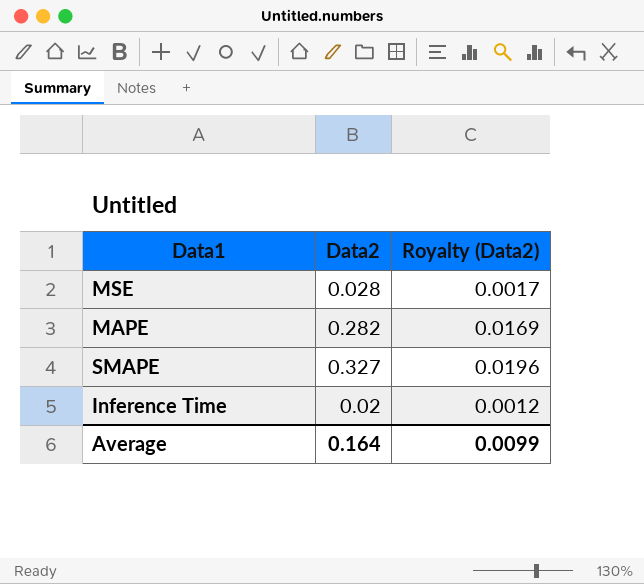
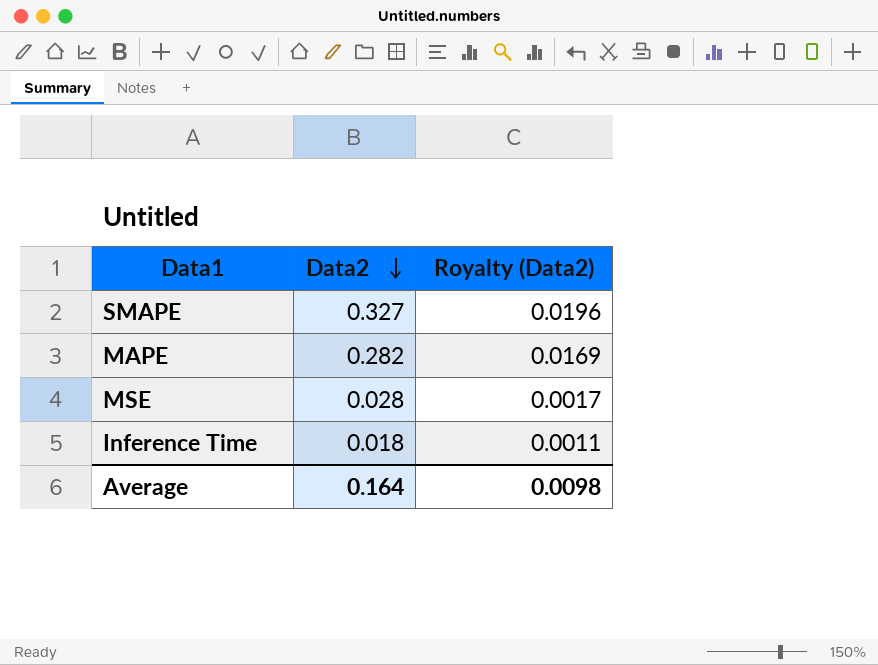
row order: none -> Data2 descending
Inference Time | Data2: 0.02 -> 0.018
Inference Time | Royalty (Data2): 0.0012 -> 0.0011
Average | Royalty (Data2): 0.0099 -> 0.0098

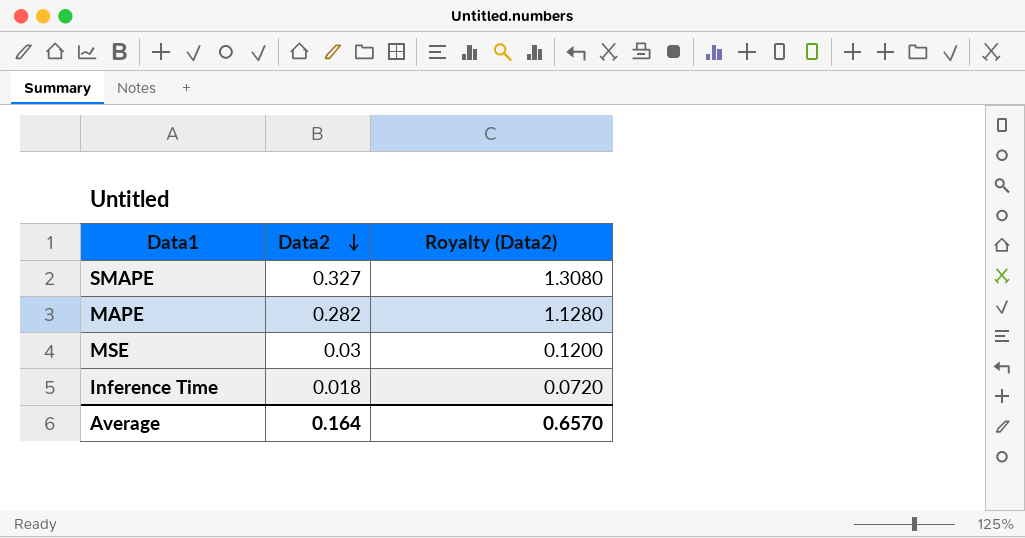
column Royalty (Data2) | formula: [Data2] * 0.06 -> [Data2] * 4
MSE | Data2: 0.028 -> 0.03
Average | Royalty (Data2): 0.0098 -> 0.6570

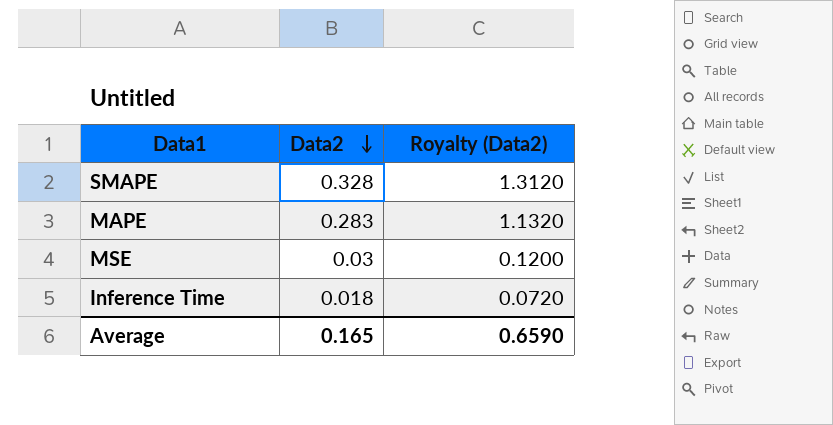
SMAPE | Data2: 0.327 -> 0.328
SMAPE | Royalty (Data2): 1.3080 -> 1.3120
MAPE | Data2: 0.282 -> 0.283
MAPE | Royalty (Data2): 1.1280 -> 1.1320
Average | Data2: 0.164 -> 0.165
Average | Royalty (Data2): 0.6570 -> 0.6590

